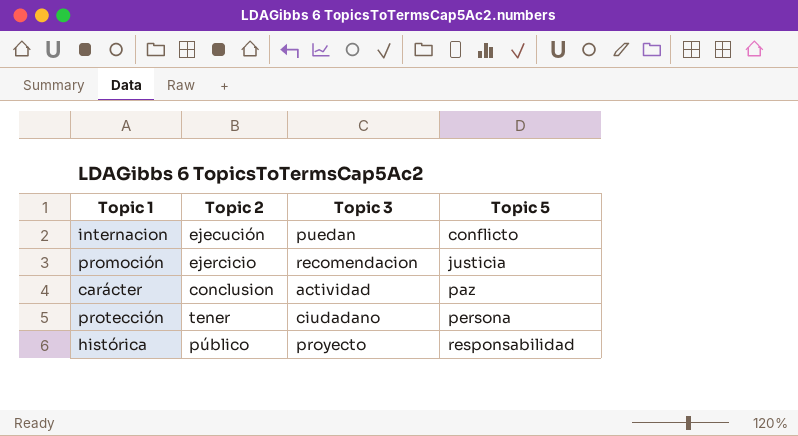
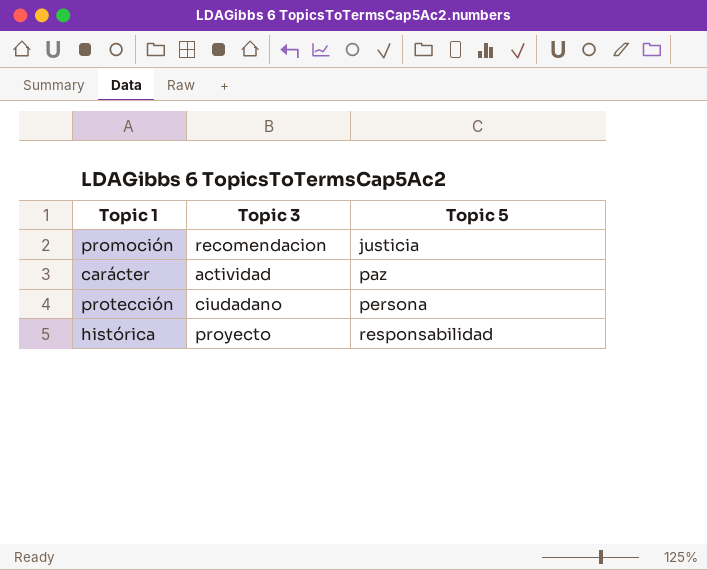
column Topic 2 | position: 2 -> none
row internacion: ejecución | puedan | conflicto -> none

